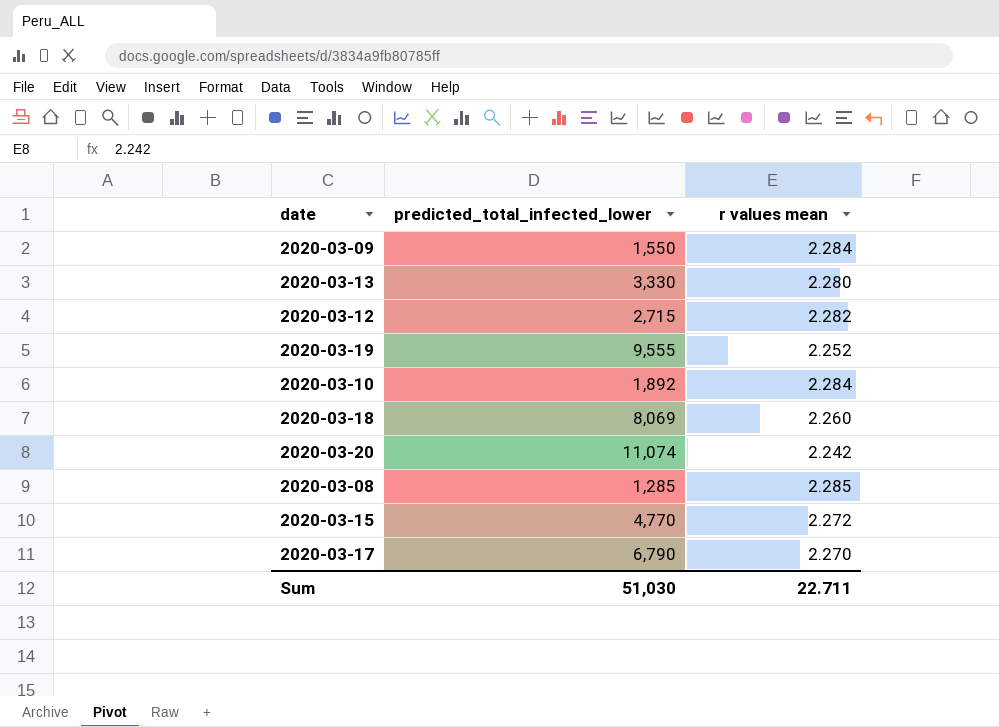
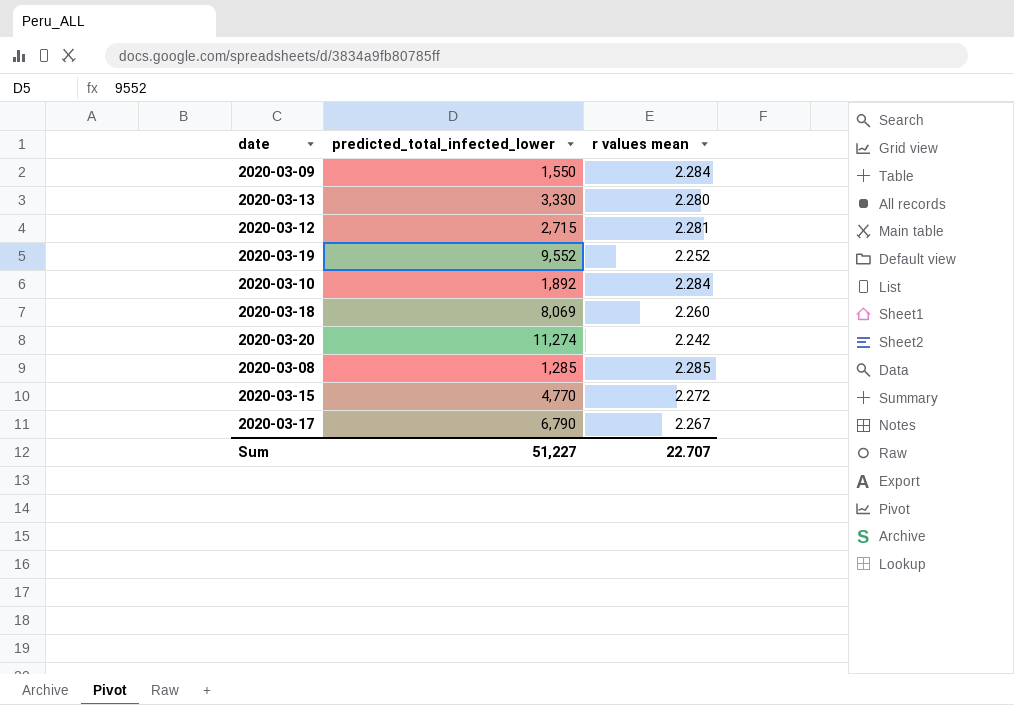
2020-03-12 | r values mean: 2.282 -> 2.281
2020-03-19 | predicted_total_infected_lower: 9,555 -> 9,552
2020-03-20 | predicted_total_infected_lower: 11,074 -> 11,274
2020-03-17 | r values mean: 2.270 -> 2.267
Sum | predicted_total_infected_lower: 51,030 -> 51,227
Sum | r values mean: 22.711 -> 22.707

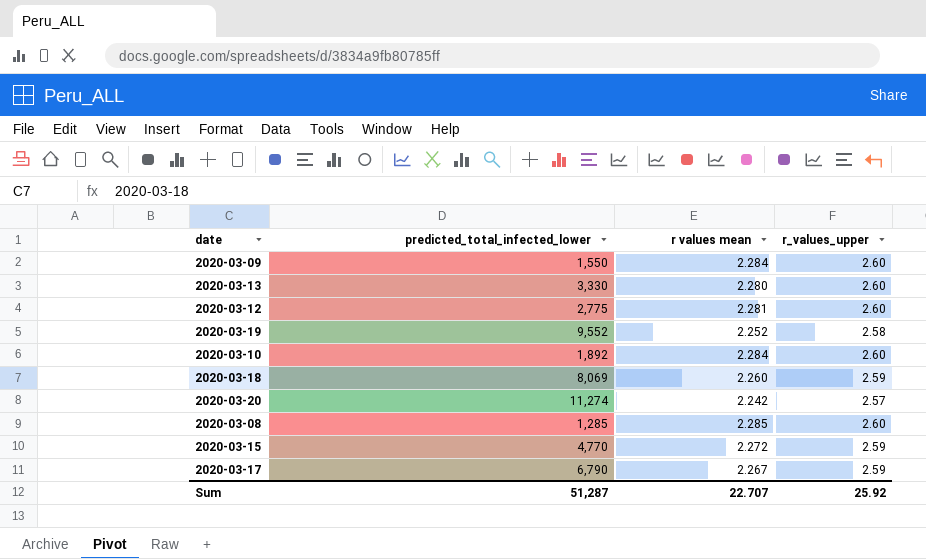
column r_values_upper | position: none -> 4
2020-03-12 | predicted_total_infected_lower: 2,715 -> 2,775
Sum | predicted_total_infected_lower: 51,227 -> 51,287

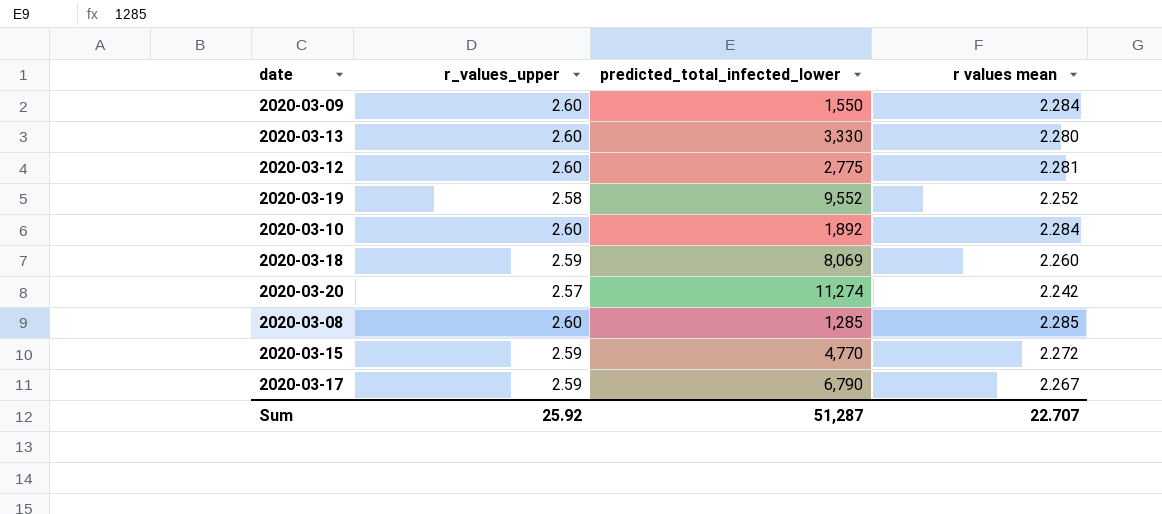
column r_values_upper | position: 4 -> 2

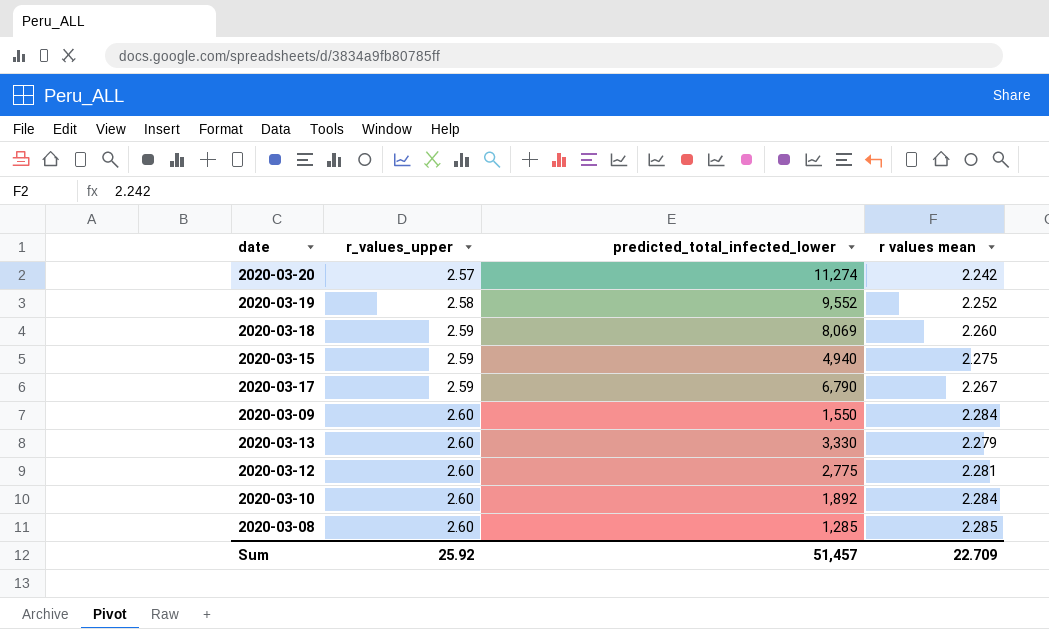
row order: none -> r_values_upper ascending
2020-03-15 | predicted_total_infected_lower: 4,770 -> 4,940
2020-03-15 | r values mean: 2.272 -> 2.275
2020-03-13 | r values mean: 2.280 -> 2.279
Sum | predicted_total_infected_lower: 51,287 -> 51,457
Sum | r values mean: 22.707 -> 22.709

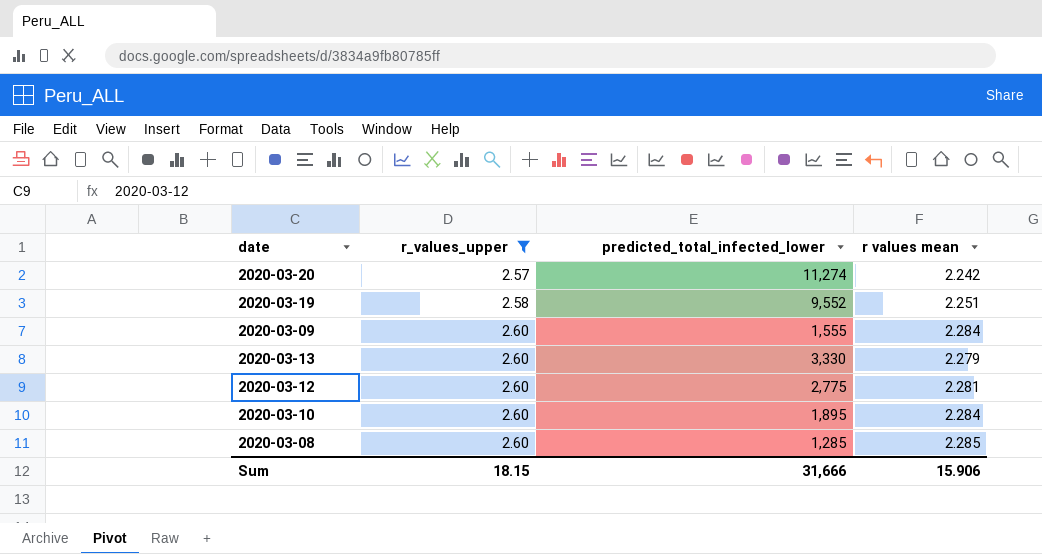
filter: none -> r_values_upper != 2.59
2020-03-19 | r values mean: 2.252 -> 2.251
2020-03-09 | predicted_total_infected_lower: 1,550 -> 1,555
2020-03-10 | predicted_total_infected_lower: 1,892 -> 1,895
Sum | r_values_upper: 25.92 -> 18.15
Sum | predicted_total_infected_lower: 51,457 -> 31,666
Sum | r values mean: 22.709 -> 15.906

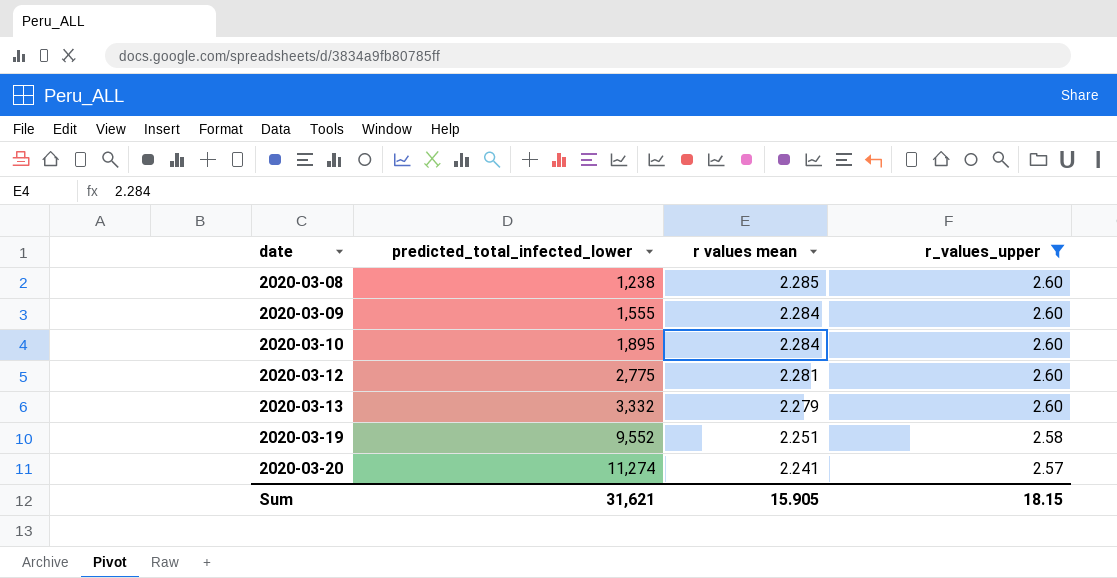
row order: r_values_upper ascending -> date ascending
column r_values_upper | position: 2 -> 4
2020-03-08 | predicted_total_infected_lower: 1,285 -> 1,238
2020-03-13 | predicted_total_infected_lower: 3,330 -> 3,332
2020-03-20 | r values mean: 2.242 -> 2.241
Sum | predicted_total_infected_lower: 31,666 -> 31,621
Sum | r values mean: 15.906 -> 15.905

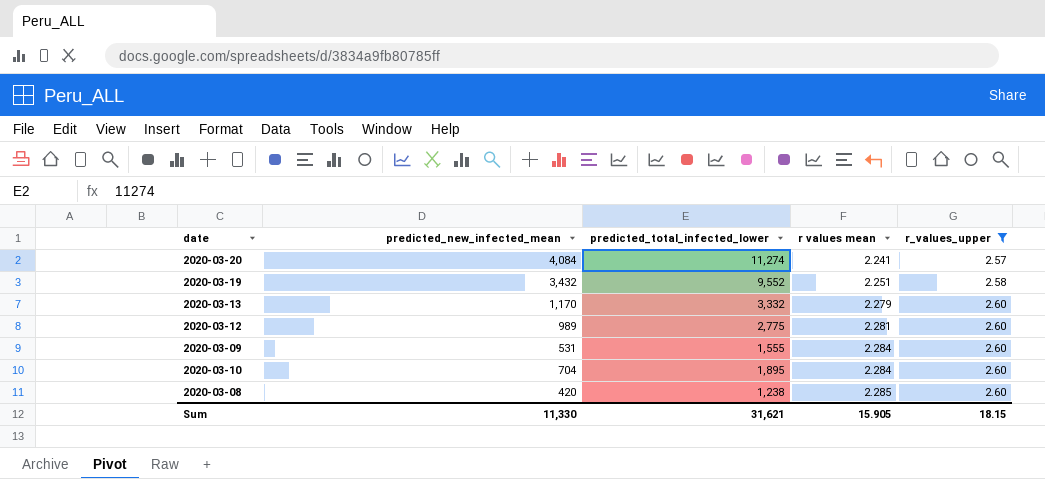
row order: date ascending -> r values mean ascending
column predicted_new_infected_mean | position: none -> 2

